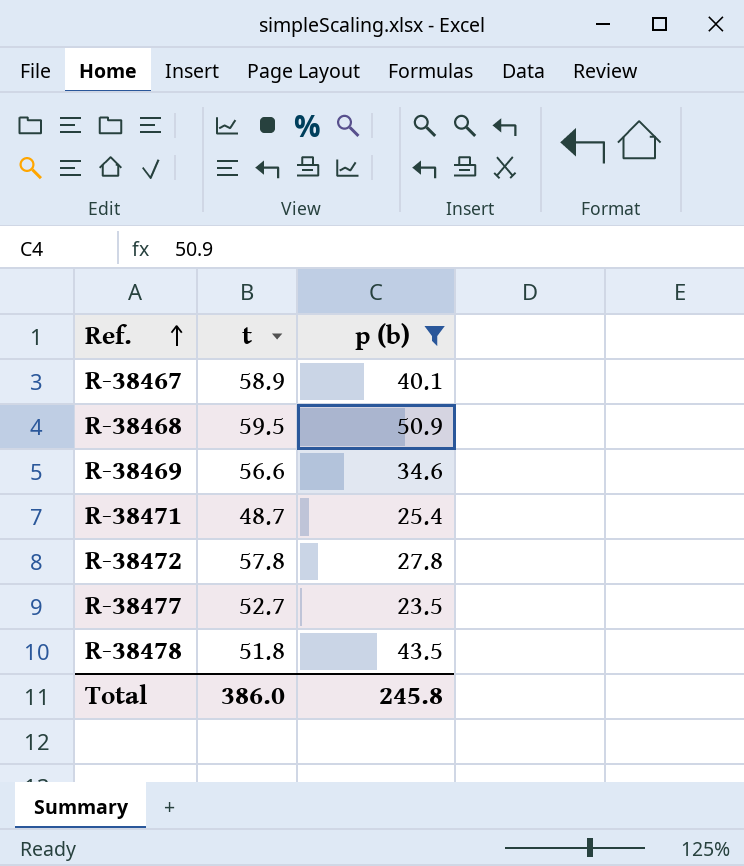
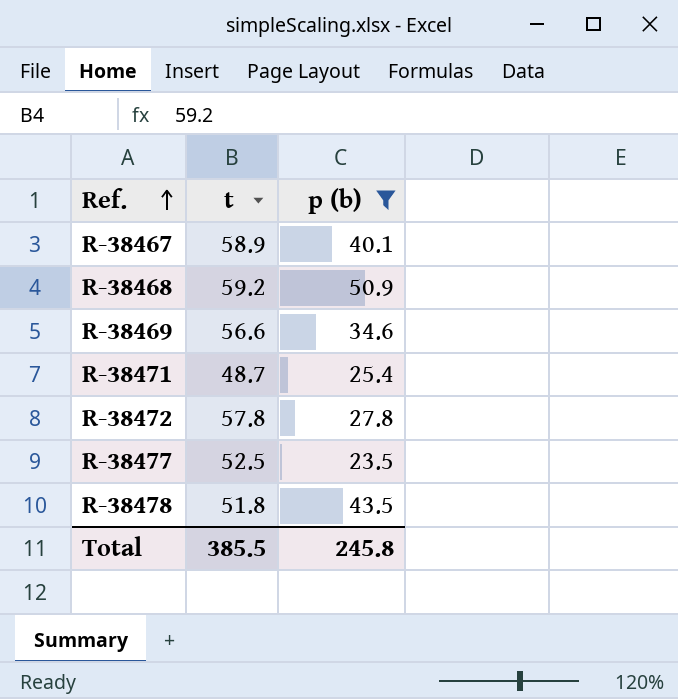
R-38468 | t: 59.5 -> 59.2
R-38477 | t: 52.7 -> 52.5
Total | t: 386.0 -> 385.5

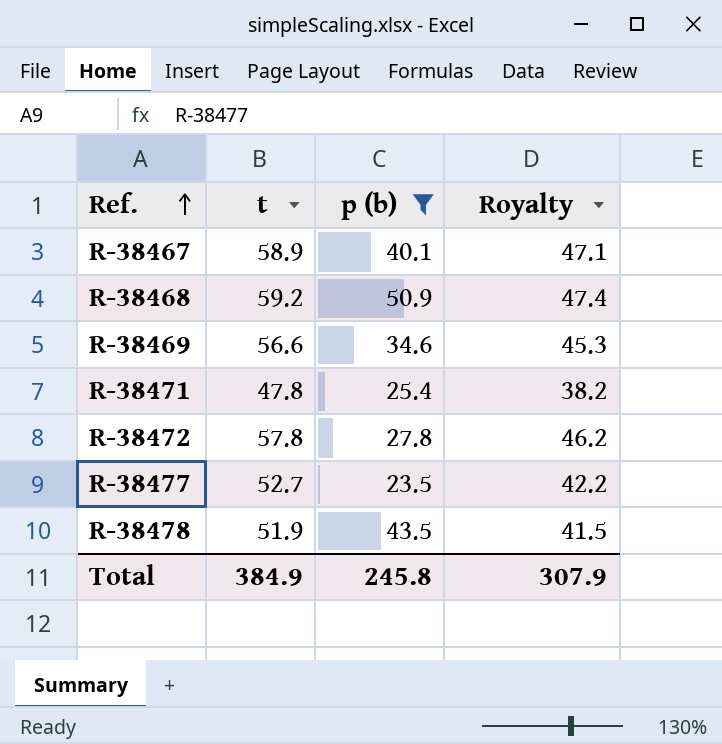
column Royalty | formula: none -> [t] * 0.8
R-38471 | t: 48.7 -> 47.8
R-38477 | t: 52.5 -> 52.7
R-38478 | t: 51.8 -> 51.9
Total | t: 385.5 -> 384.9

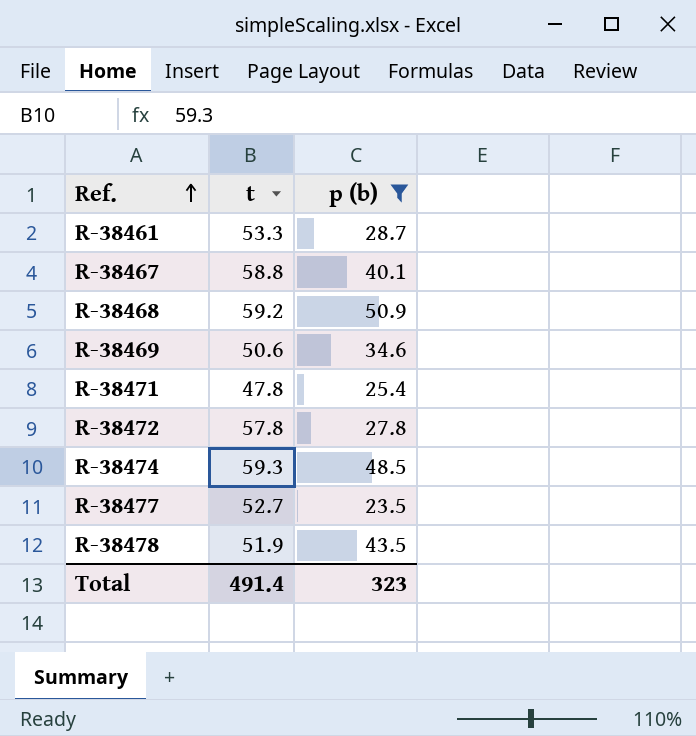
column Royalty | formula: [t] * 0.8 -> none
row R-38461: none -> 53.3 | 28.7
R-38467 | t: 58.9 -> 58.8
R-38469 | t: 56.6 -> 50.6
row R-38474: none -> 59.3 | 48.5
Total | t: 384.9 -> 491.4
Total | p (b): 245.8 -> 323

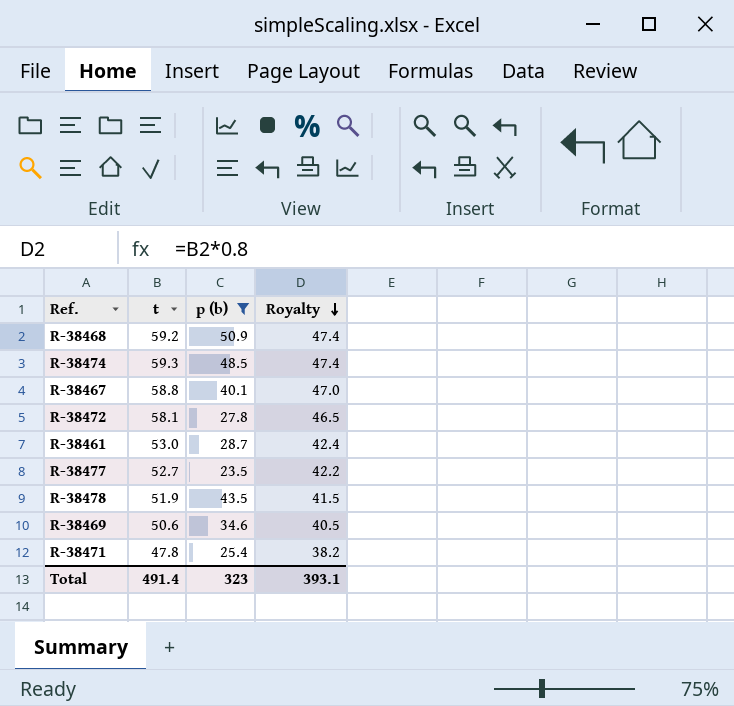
row order: Ref. ascending -> Royalty descending
column Royalty | formula: none -> [t] * 0.8
R-38472 | t: 57.8 -> 58.1
R-38461 | t: 53.3 -> 53.0

